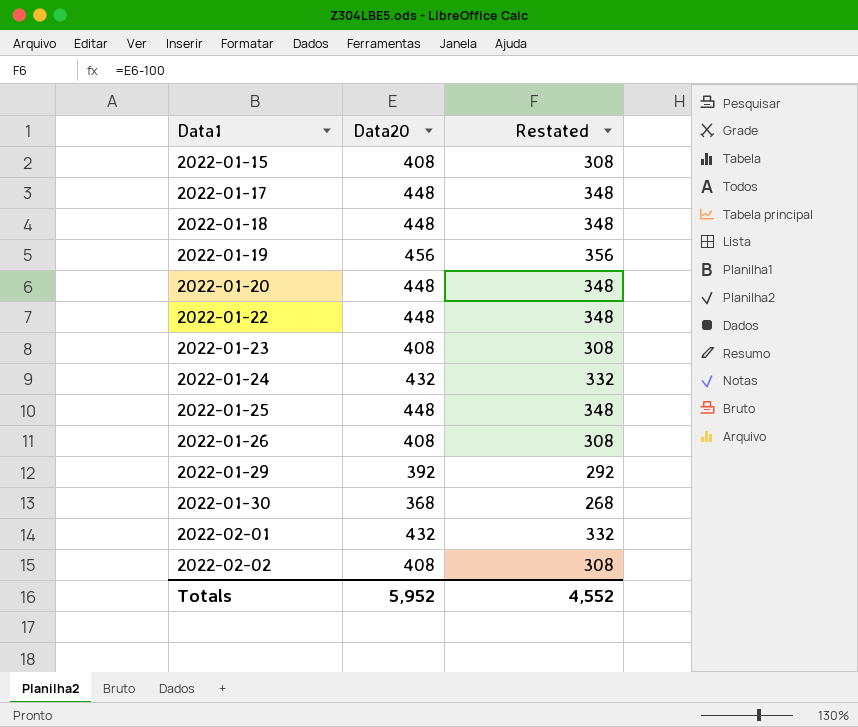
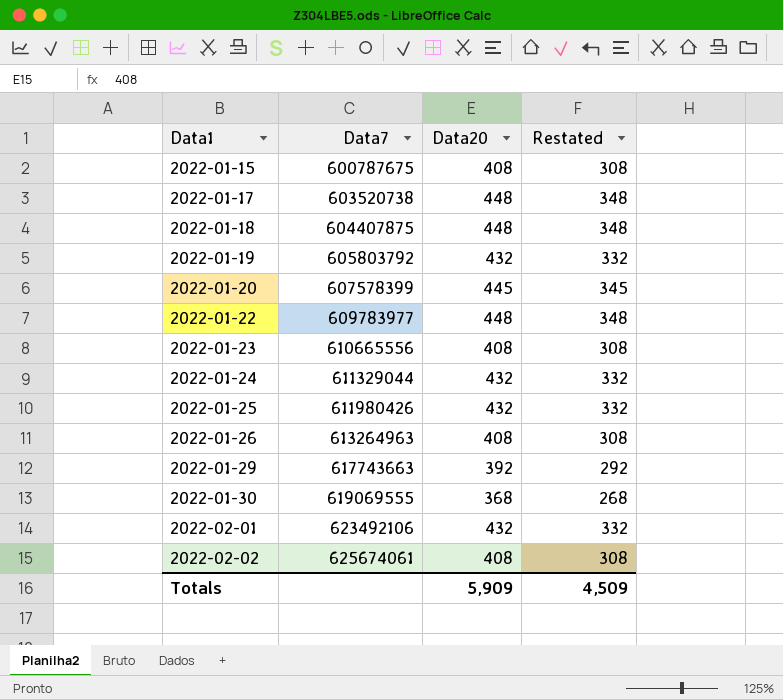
column Data7 | position: none -> 2
2022-01-19 | Data20: 456 -> 432
2022-01-19 | Restated: 356 -> 332
2022-01-20 | Data20: 448 -> 445
2022-01-20 | Restated: 348 -> 345
2022-01-25 | Data20: 448 -> 432
2022-01-25 | Restated: 348 -> 332
Totals | Data20: 5,952 -> 5,909
Totals | Restated: 4,552 -> 4,509

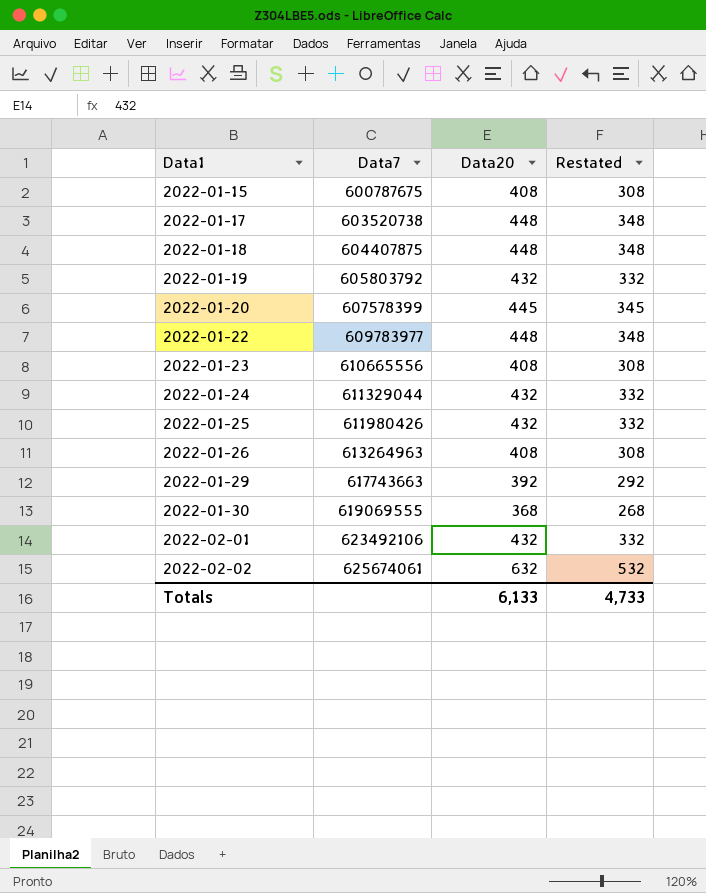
2022-02-02 | Data20: 408 -> 632
2022-02-02 | Restated: 308 -> 532
Totals | Data20: 5,909 -> 6,133
Totals | Restated: 4,509 -> 4,733

